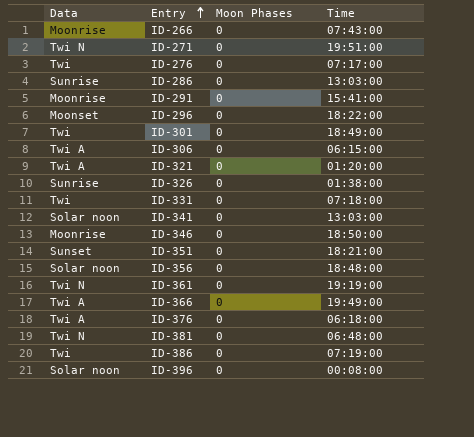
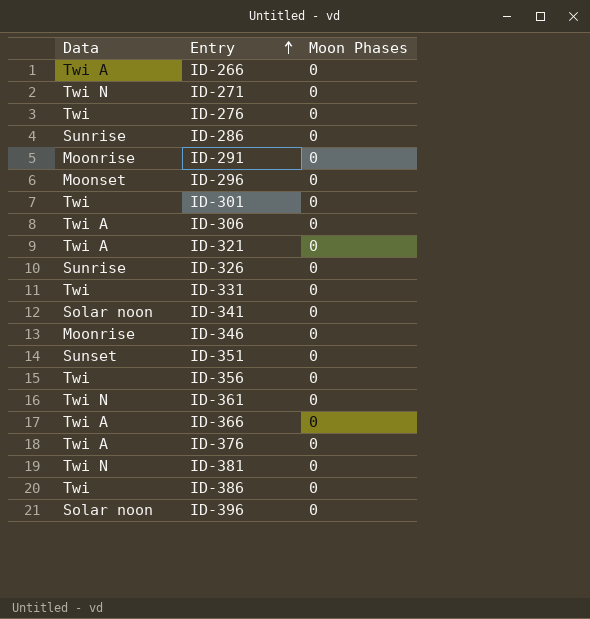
column Time | position: 4 -> none
ID-266 | Data: Moonrise -> Twi A
ID-356 | Data: Solar noon -> Twi

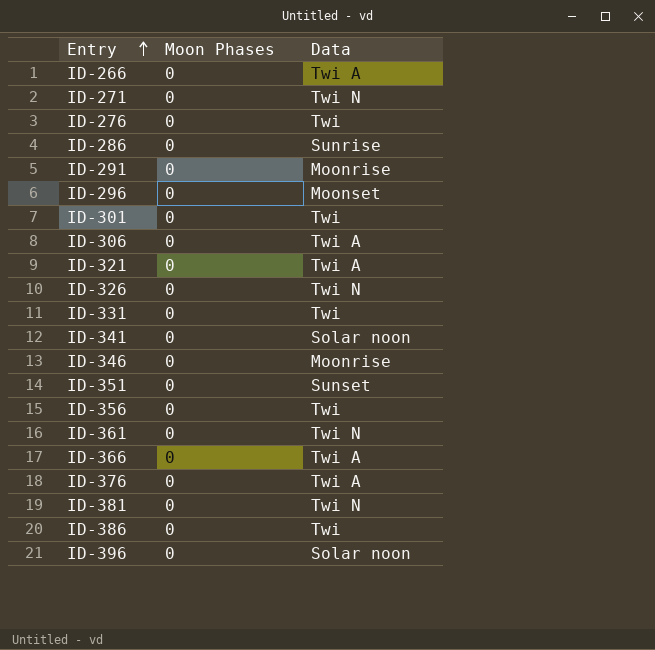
column Data | position: 1 -> 3
ID-326 | Data: Sunrise -> Twi N

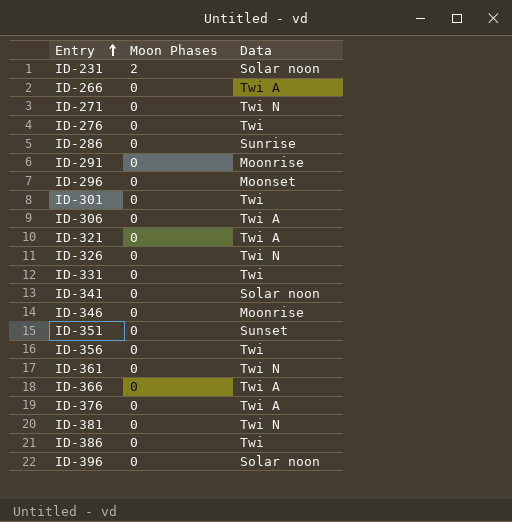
row ID-231: none -> 2 | Solar noon

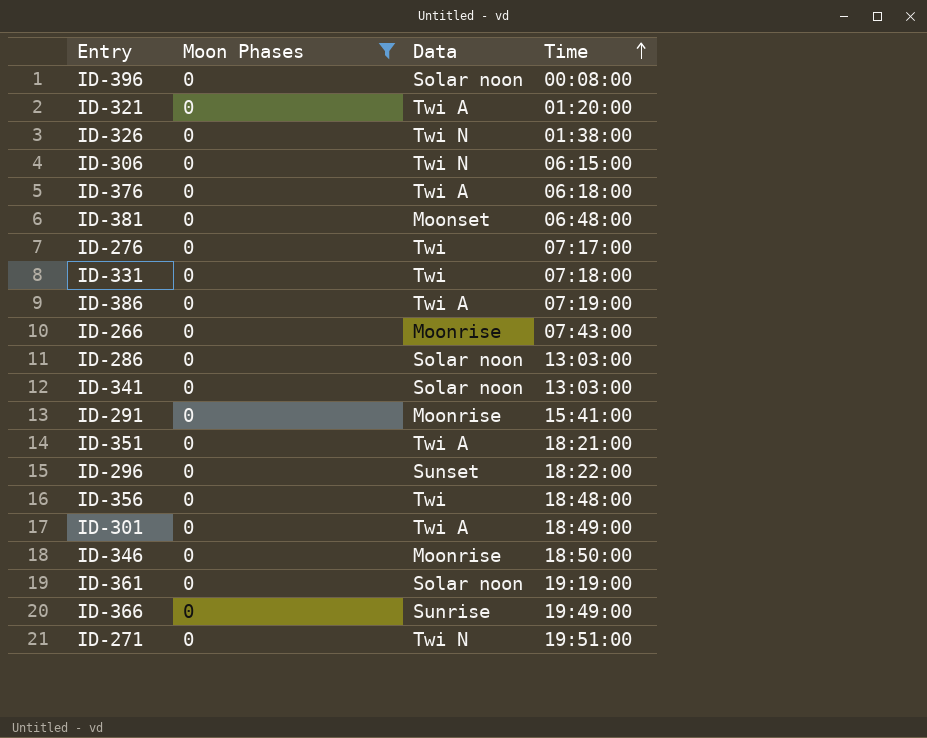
filter: none -> Moon Phases = 0
row order: Entry ascending -> Time ascending
column Time | position: none -> 4
ID-306 | Data: Twi A -> Twi N
ID-381 | Data: Twi N -> Moonset
ID-386 | Data: Twi -> Twi A
ID-266 | Data: Twi A -> Moonrise
ID-286 | Data: Sunrise -> Solar noon
ID-351 | Data: Sunset -> Twi A
ID-296 | Data: Moonset -> Sunset
ID-301 | Data: Twi -> Twi A
ID-361 | Data: Twi N -> Solar noon
ID-366 | Data: Twi A -> Sunrise

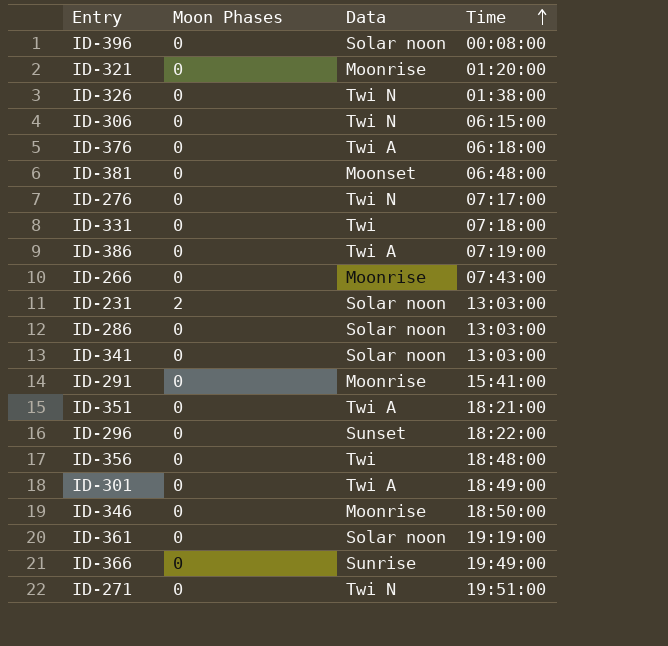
filter: Moon Phases = 0 -> none
ID-321 | Data: Twi A -> Moonrise
ID-276 | Data: Twi -> Twi N

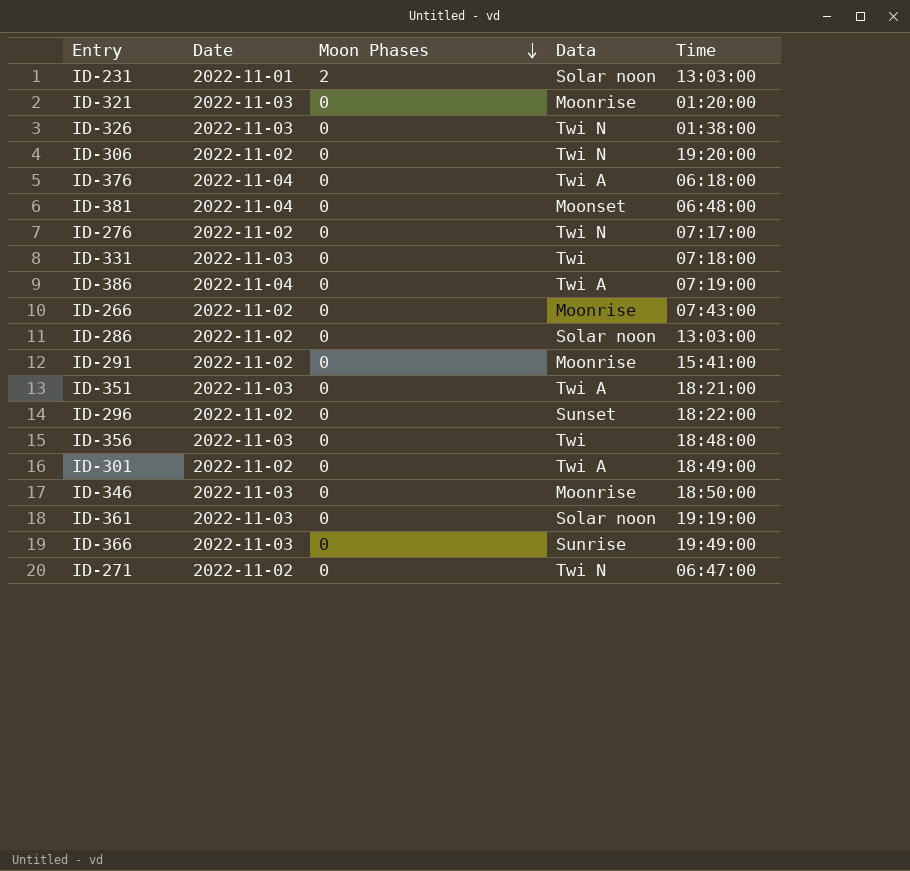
row order: Time ascending -> Moon Phases descending
column Date | position: none -> 2
row ID-396: 0 | Solar noon | 00:08:00 -> none
row ID-341: 0 | Solar noon | 13:03:00 -> none
ID-306 | Time: 06:15:00 -> 19:20:00
ID-271 | Time: 19:51:00 -> 06:47:00

